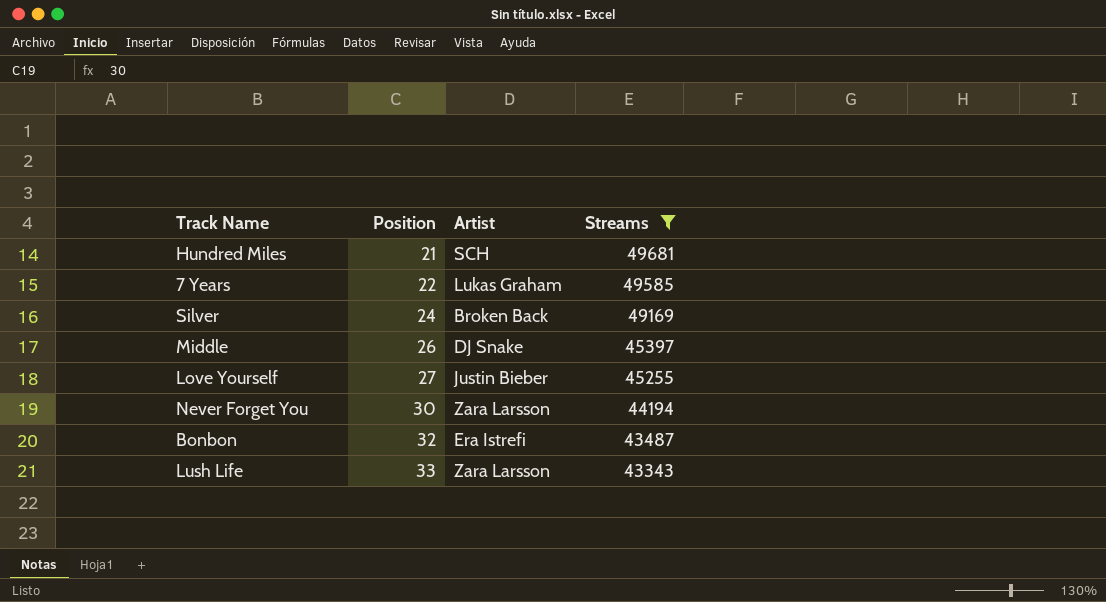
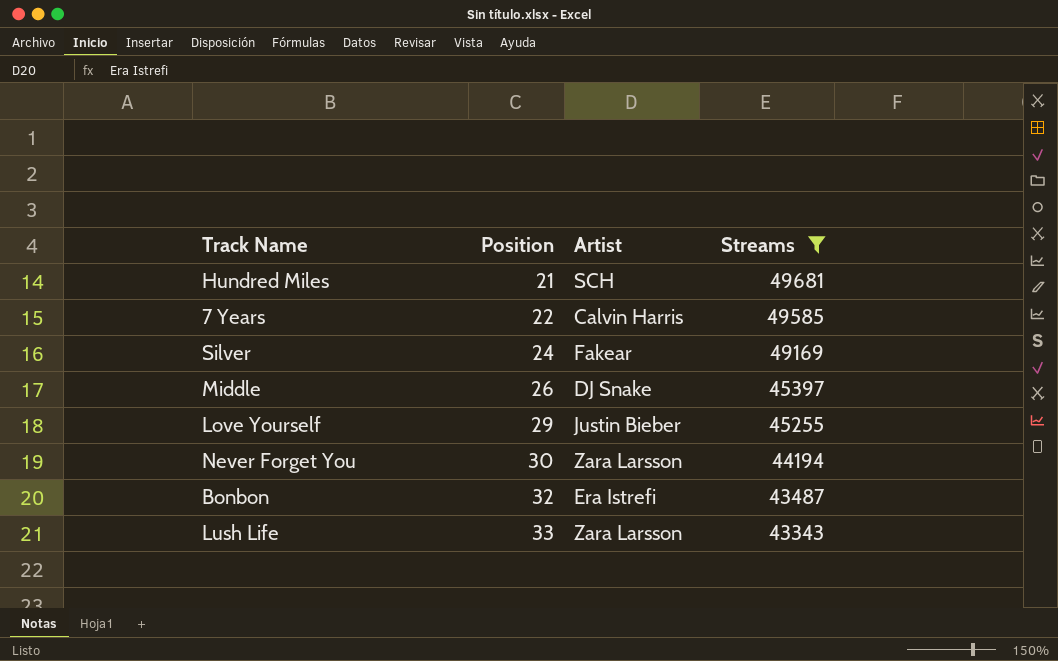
7 Years | Artist: Lukas Graham -> Calvin Harris
Silver | Artist: Broken Back -> Fakear
Love Yourself | Position: 27 -> 29

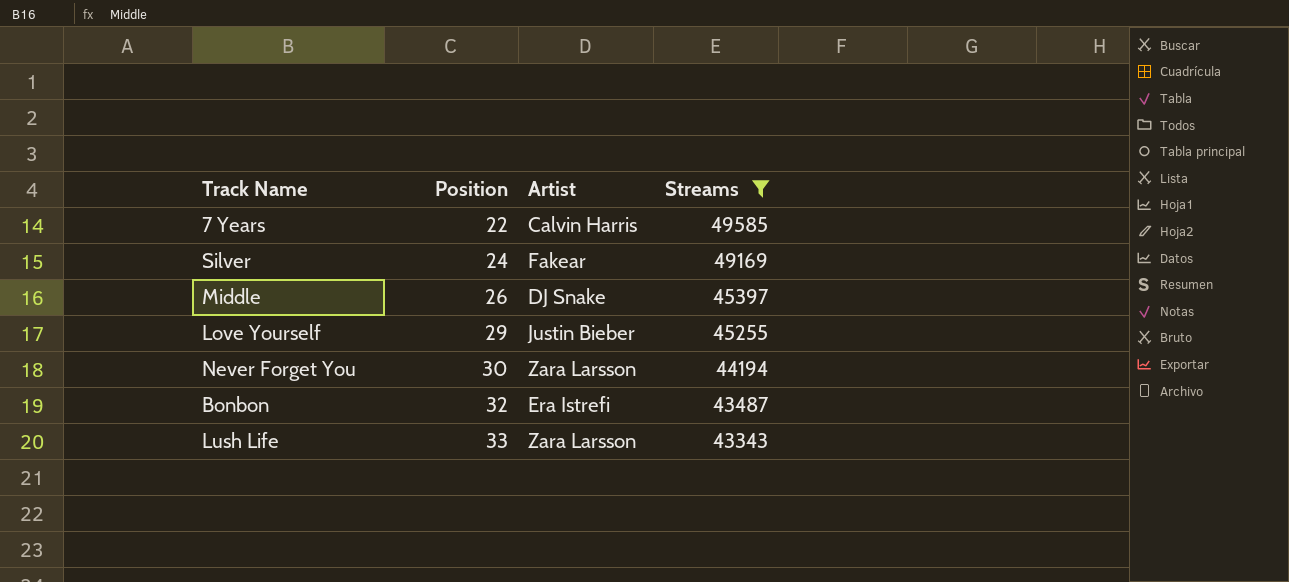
row Hundred Miles: 21 | SCH | 49681 -> none

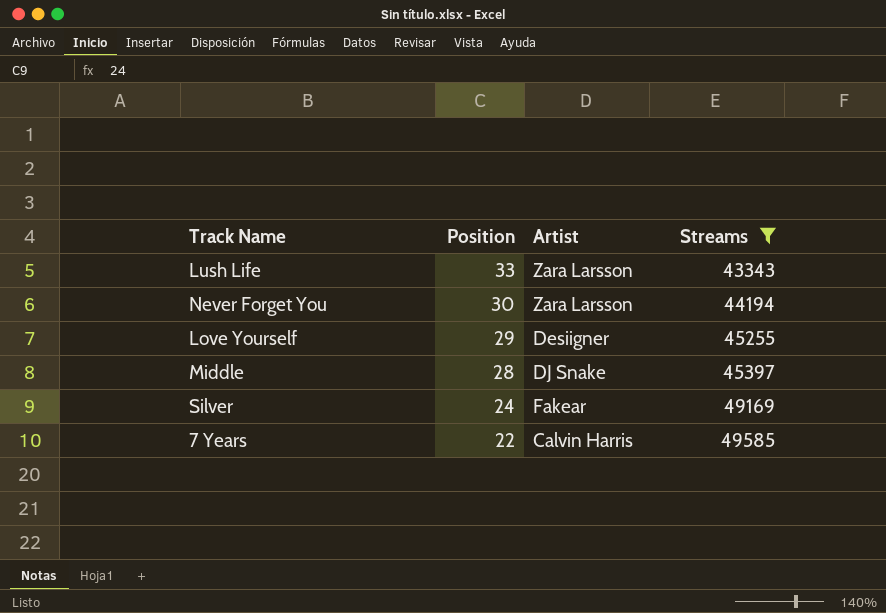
row order: Position ascending -> Position descending
row Bonbon: 32 | Era Istrefi | 43487 -> none
Love Yourself | Artist: Justin Bieber -> Desiigner
Middle | Position: 26 -> 28

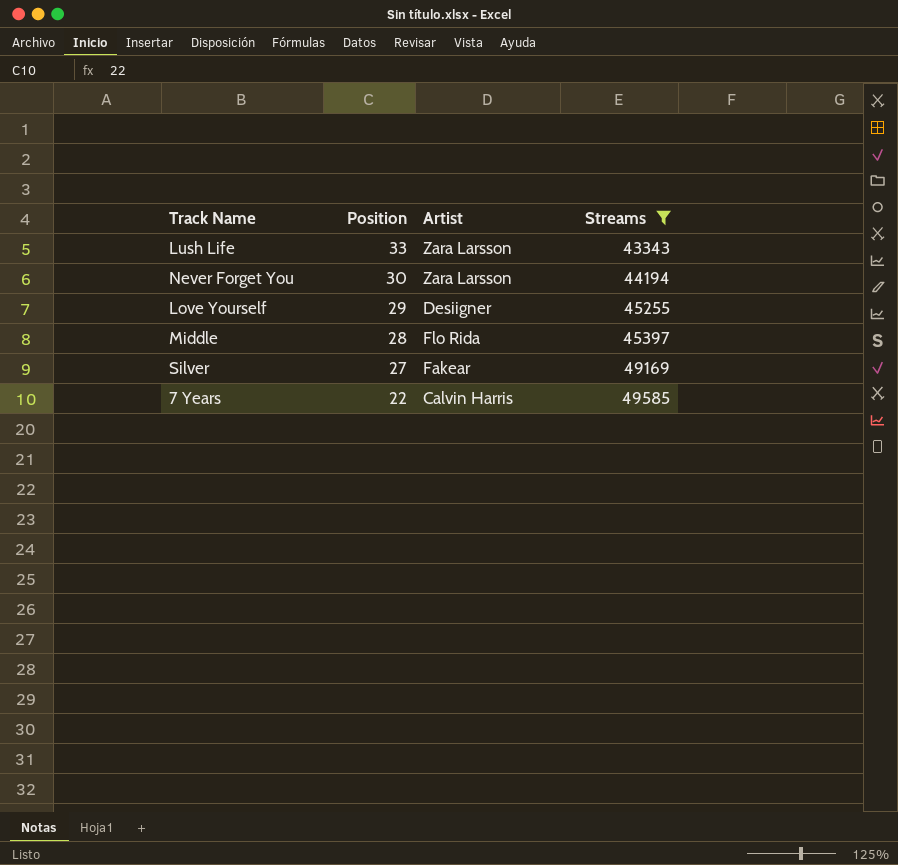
Middle | Artist: DJ Snake -> Flo Rida
Silver | Position: 24 -> 27

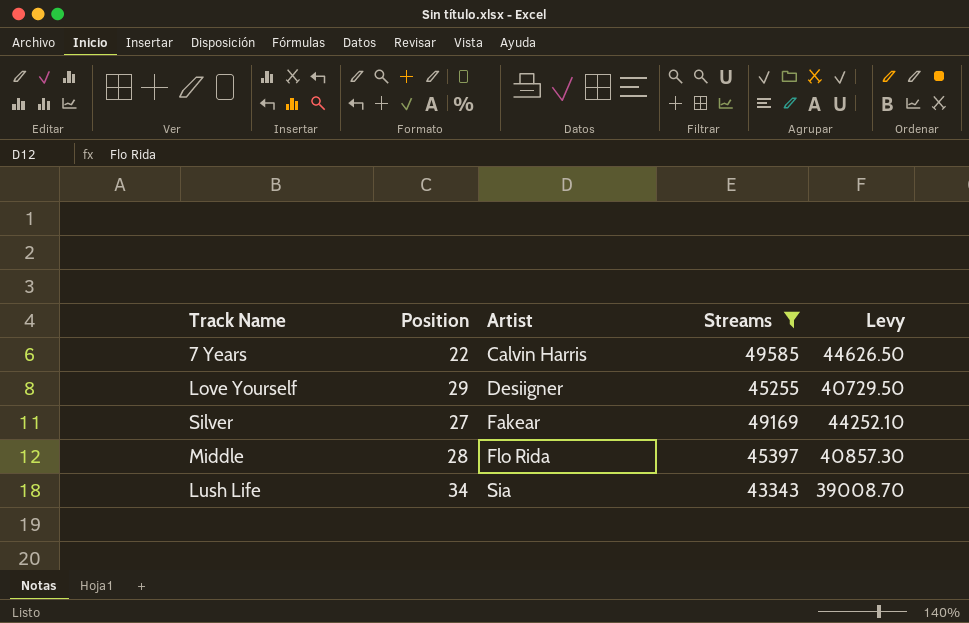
row order: Position descending -> Artist ascending
column Levy | formula: none -> [Streams] * 0.9
row Never Forget You: 30 | Zara Larsson | 44194 -> none
Lush Life | Position: 33 -> 34
Lush Life | Artist: Zara Larsson -> Sia

